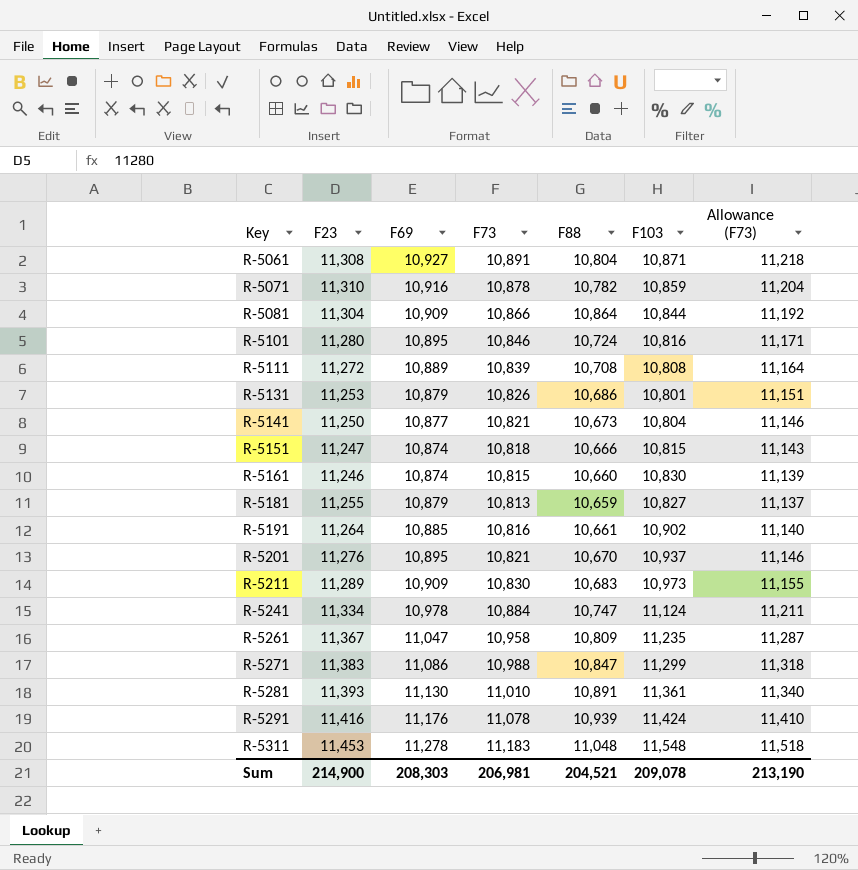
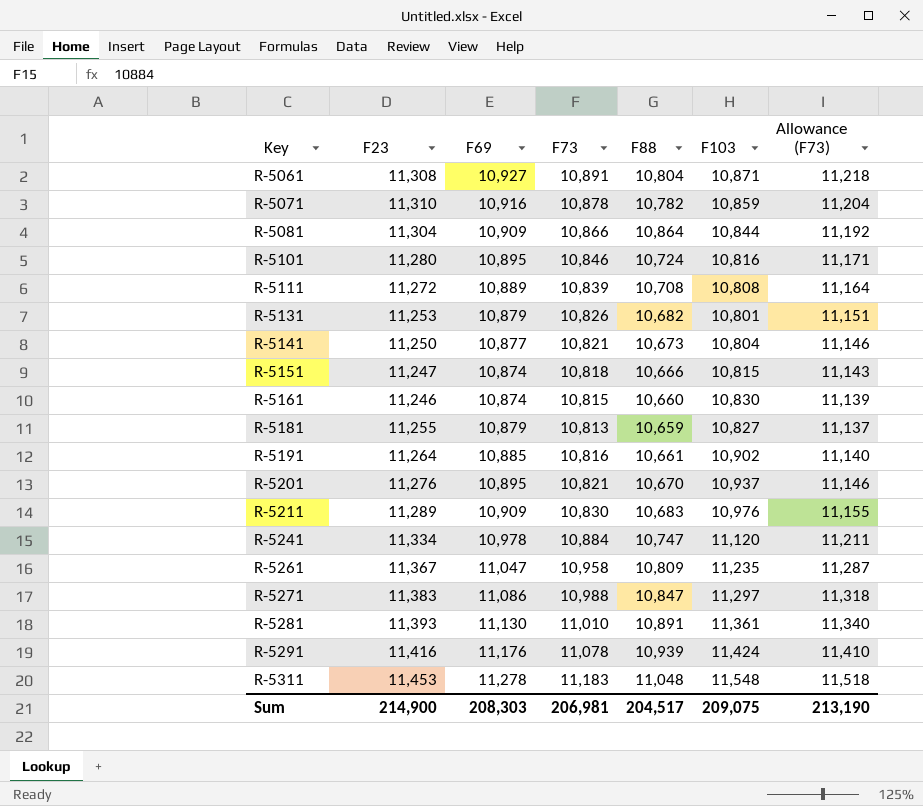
R-5131 | F88: 10,686 -> 10,682
R-5211 | F103: 10,973 -> 10,976
R-5241 | F103: 11,124 -> 11,120
R-5271 | F103: 11,299 -> 11,297
Sum | F88: 204,521 -> 204,517
Sum | F103: 209,078 -> 209,075

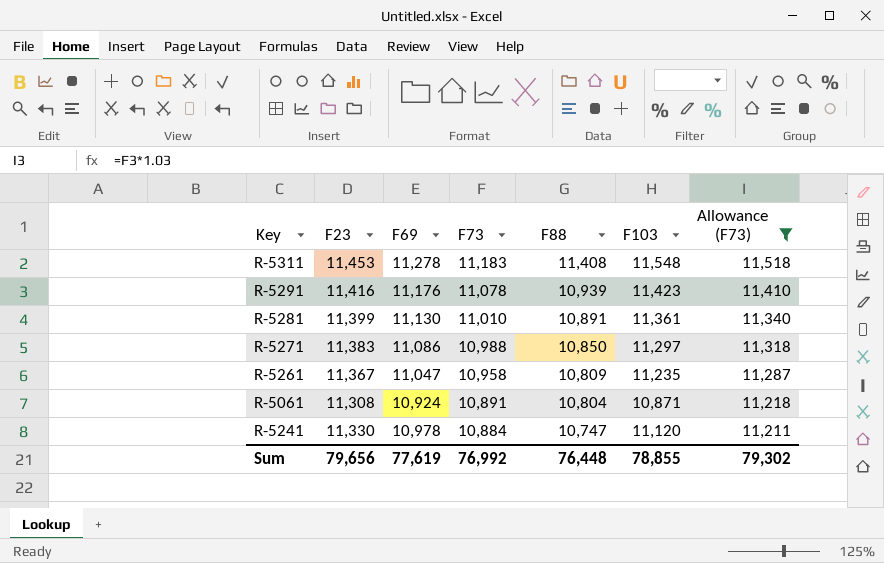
filter: none -> Allowance (F73) >= 11,211
row order: Key ascending -> F73 descending
R-5311 | F88: 11,048 -> 11,408
R-5291 | F103: 11,424 -> 11,423
R-5281 | F23: 11,393 -> 11,399
R-5271 | F88: 10,847 -> 10,850
R-5061 | F69: 10,927 -> 10,924
R-5241 | F23: 11,334 -> 11,330
Sum | F23: 214,900 -> 79,656
Sum | F69: 208,303 -> 77,619
Sum | F73: 206,981 -> 76,992
Sum | F88: 204,517 -> 76,448
Sum | F103: 209,075 -> 78,855
Sum | Allowance (F73): 213,190 -> 79,302

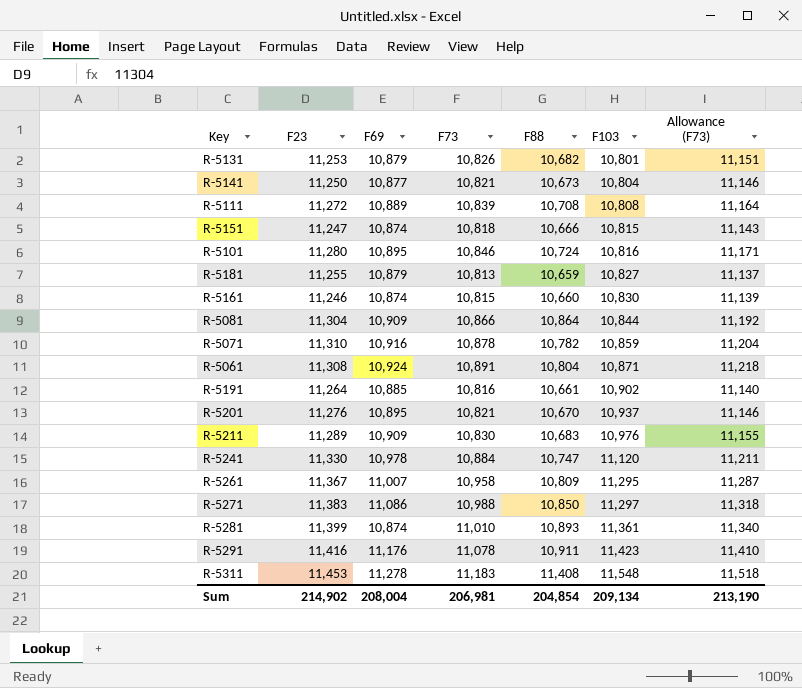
filter: Allowance (F73) >= 11,211 -> none
row order: F73 descending -> F103 ascending
R-5261 | F69: 11,047 -> 11,007
R-5261 | F103: 11,235 -> 11,295
R-5281 | F69: 11,130 -> 10,874
R-5281 | F88: 10,891 -> 10,893
R-5291 | F88: 10,939 -> 10,911
Sum | F23: 79,656 -> 214,902
Sum | F69: 77,619 -> 208,004
Sum | F73: 76,992 -> 206,981
Sum | F88: 76,448 -> 204,854
Sum | F103: 78,855 -> 209,134
Sum | Allowance (F73): 79,302 -> 213,190

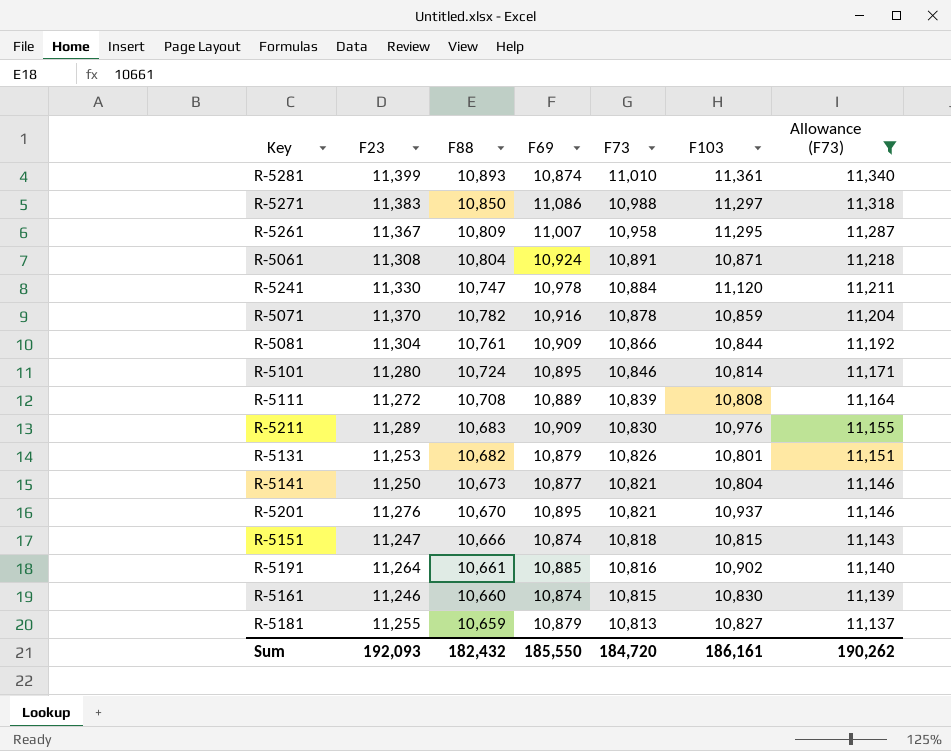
filter: none -> Allowance (F73) <= 11,340
row order: F103 ascending -> F73 descending
column F88 | position: 5 -> 3
R-5071 | F23: 11,310 -> 11,370
R-5081 | F88: 10,864 -> 10,761
R-5101 | F103: 10,816 -> 10,814
Sum | F23: 214,902 -> 192,093
Sum | F88: 204,854 -> 182,432
Sum | F69: 208,004 -> 185,550
Sum | F73: 206,981 -> 184,720
Sum | F103: 209,134 -> 186,161
Sum | Allowance (F73): 213,190 -> 190,262

